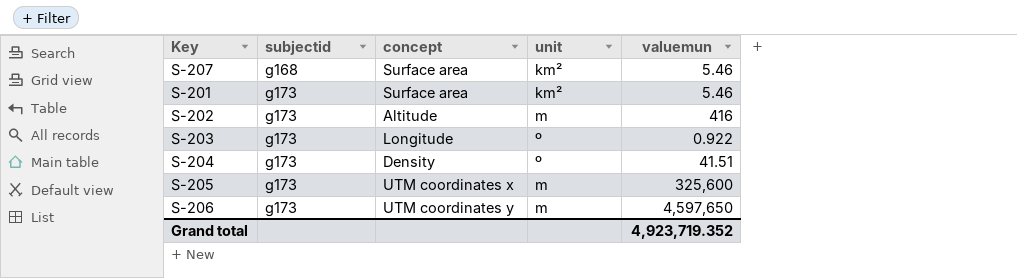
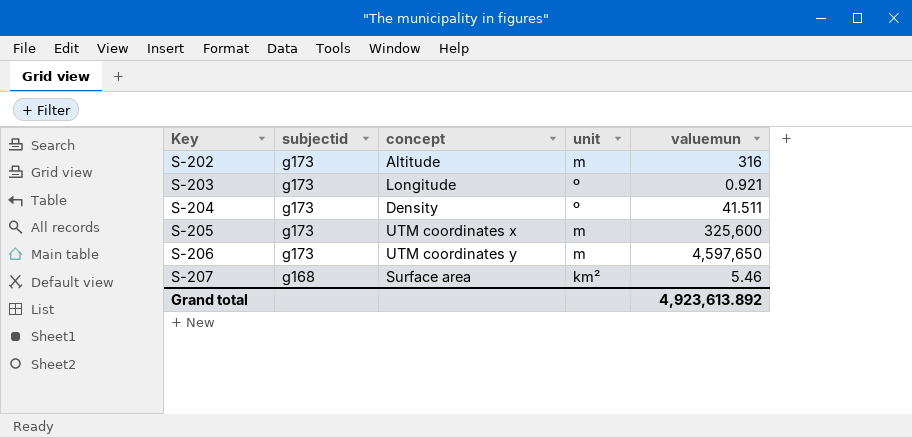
row order: subjectid ascending -> Key ascending
row S-201: g173 | Surface area | km² | 5.46 -> none
S-202 | valuemun: 416 -> 316
S-203 | valuemun: 0.922 -> 0.921
S-204 | valuemun: 41.51 -> 41.511
Grand total | valuemun: 4,923,719.352 -> 4,923,613.892

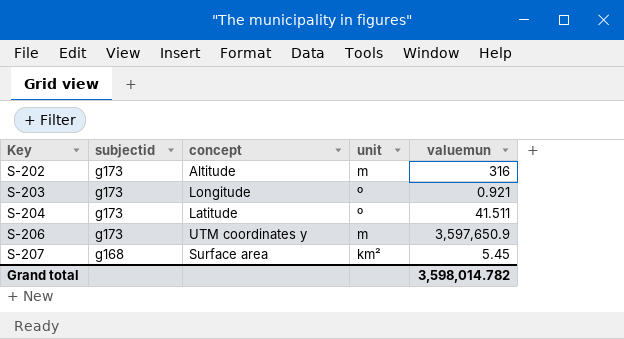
row S-205: g173 | UTM coordinates x | m | 325,600 -> none
S-204 | concept: Density -> Latitude
S-206 | valuemun: 4,597,650 -> 3,597,650.9
S-207 | valuemun: 5.46 -> 5.45
Grand total | valuemun: 4,923,613.892 -> 3,598,014.782

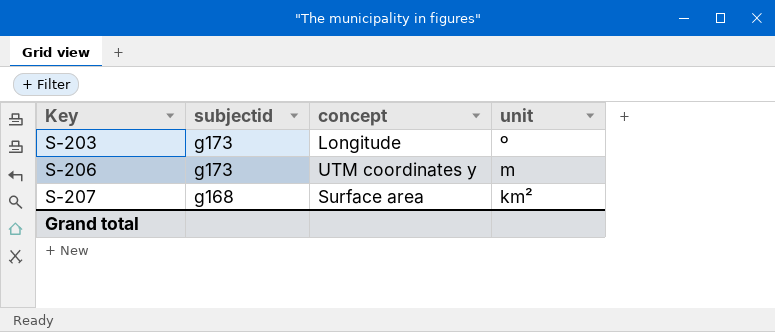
column valuemun | position: 5 -> none
row S-202: g173 | Altitude | m | 316 -> none
row S-204: g173 | Latitude | º | 41.511 -> none

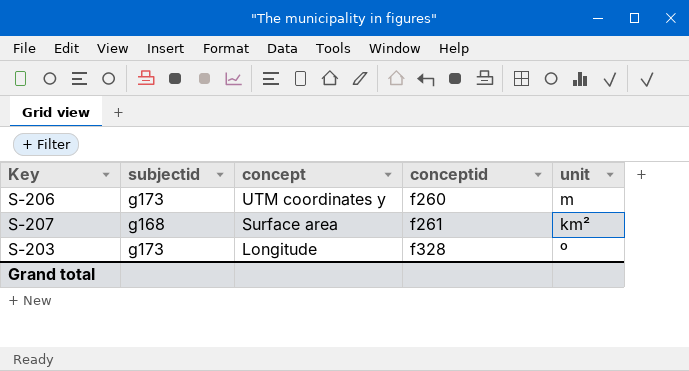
row order: Key ascending -> concept descending
column conceptid | position: none -> 4

